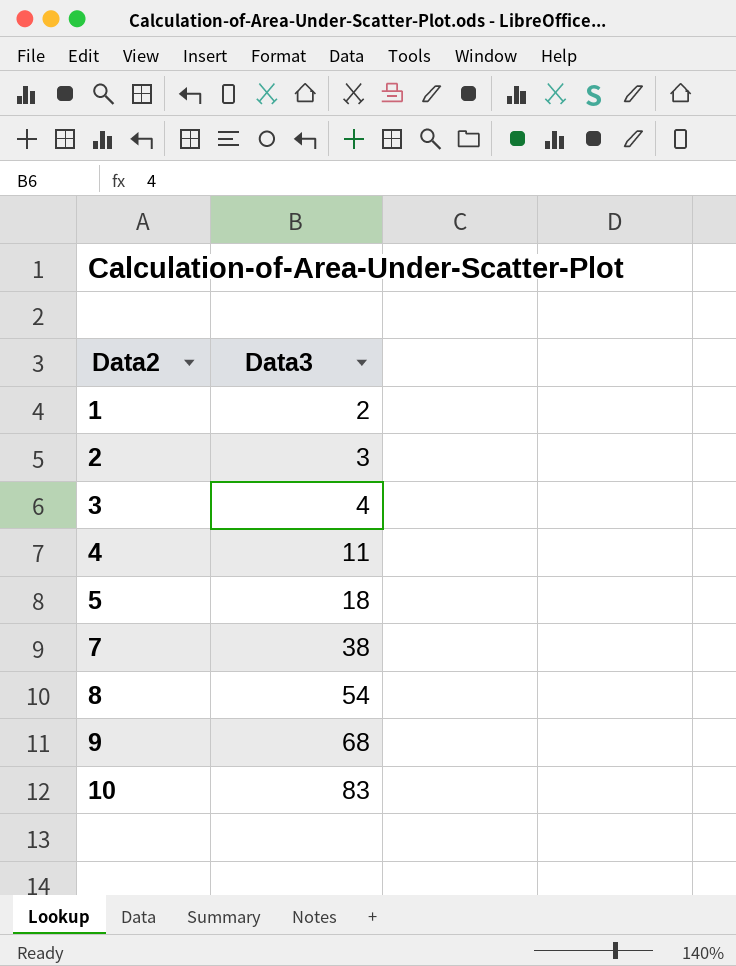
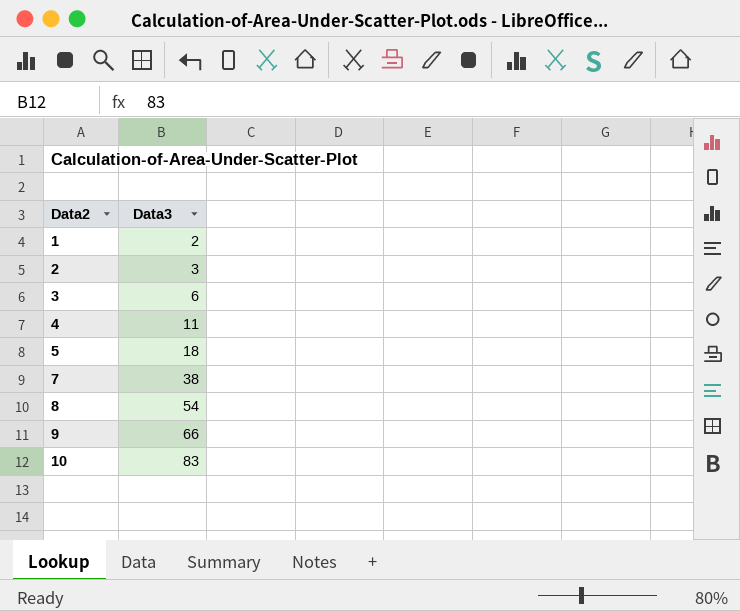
3 | Data3: 4 -> 6
9 | Data3: 68 -> 66

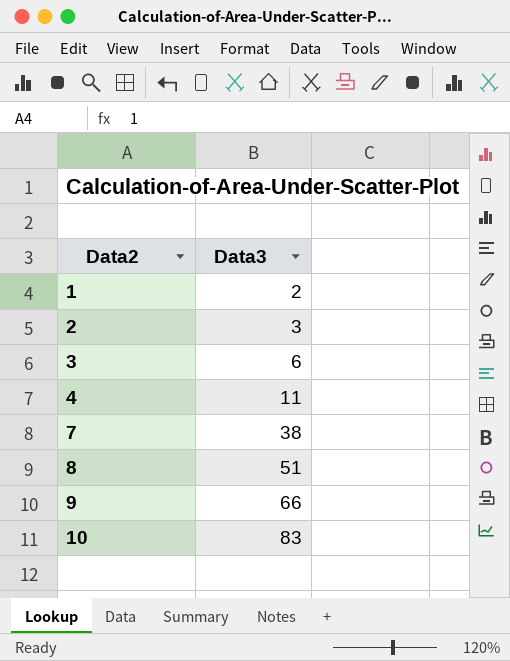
row 5: 18 -> none
8 | Data3: 54 -> 51

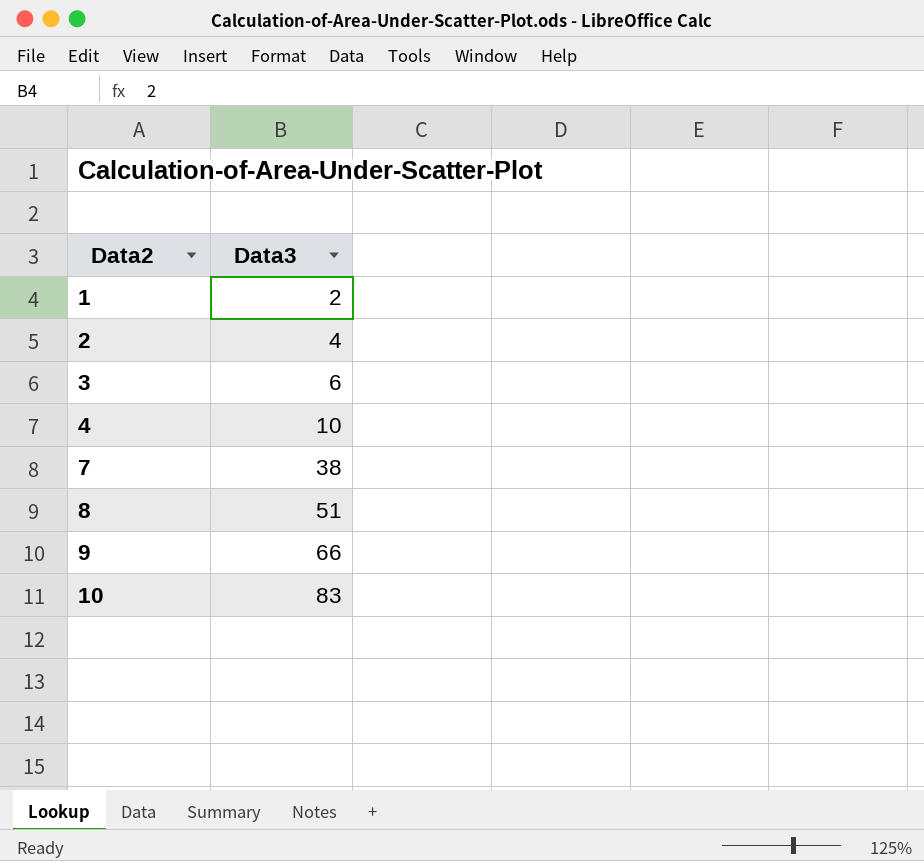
2 | Data3: 3 -> 4
4 | Data3: 11 -> 10

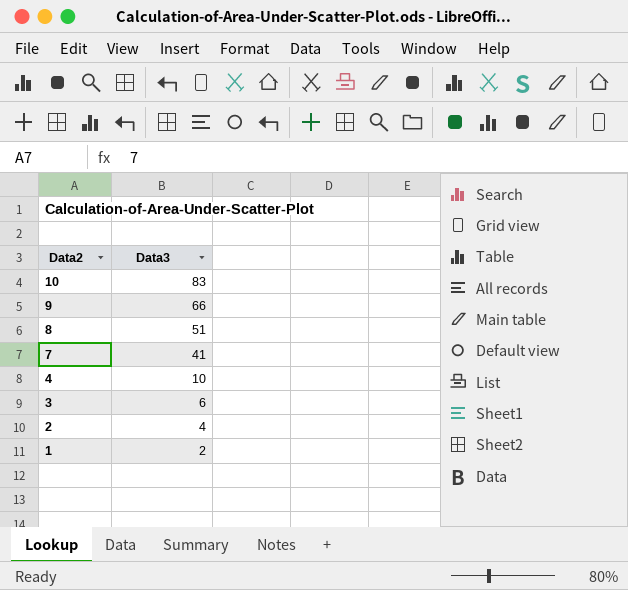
row order: Data2 ascending -> Data2 descending
7 | Data3: 38 -> 41

